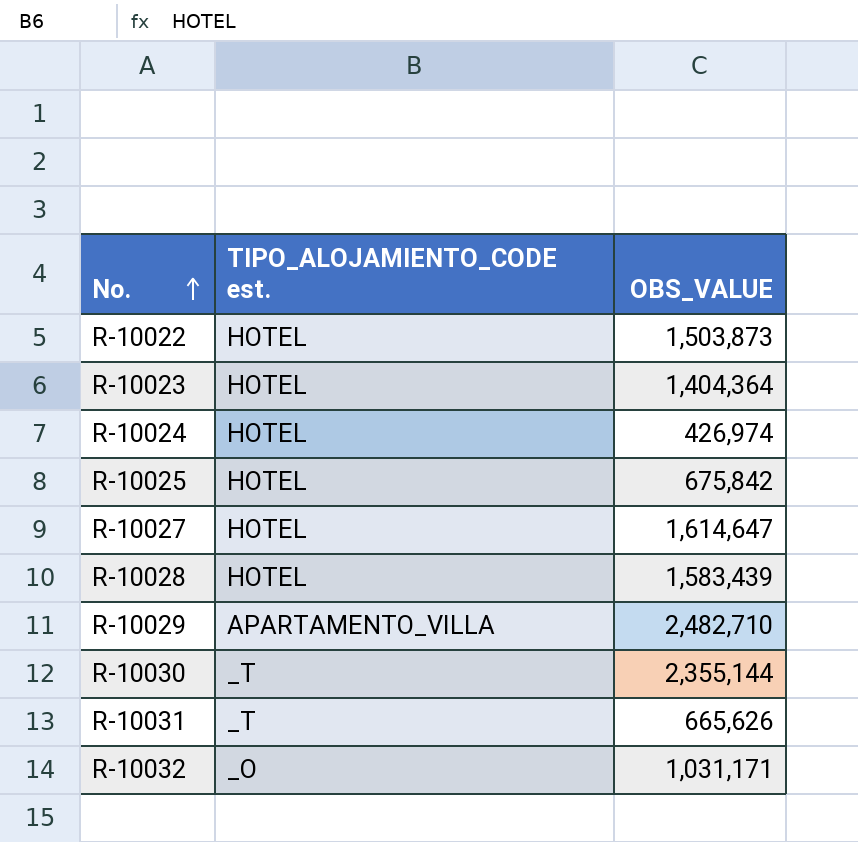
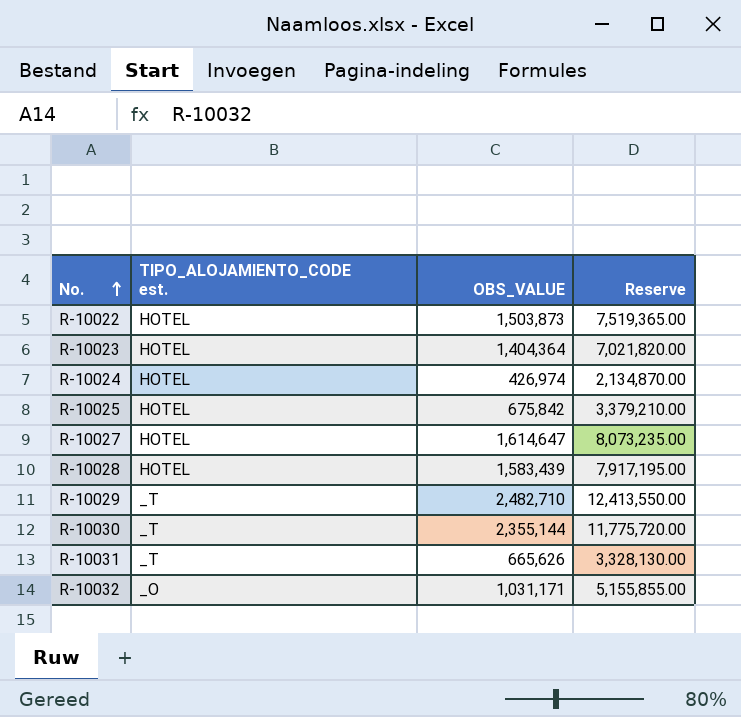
column Reserve | formula: none -> [OBS_VALUE] * 5
R-10029 | TIPO_ALOJAMIENTO_CODE est.: APARTAMENTO_VILLA -> _T

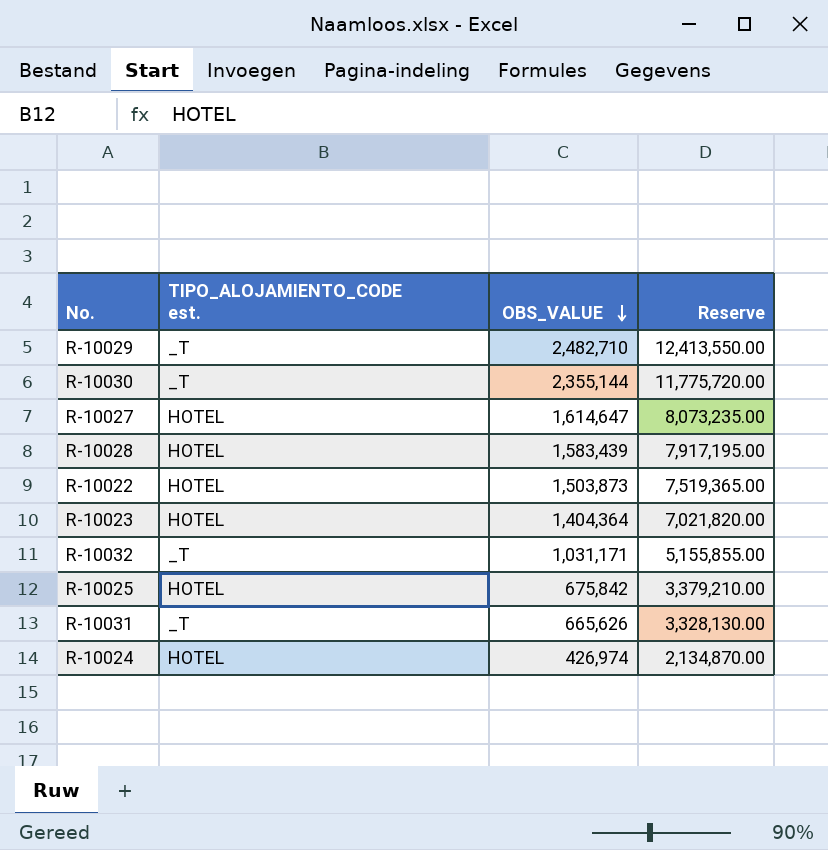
row order: No. ascending -> OBS_VALUE descending
R-10032 | TIPO_ALOJAMIENTO_CODE est.: _O -> _T

